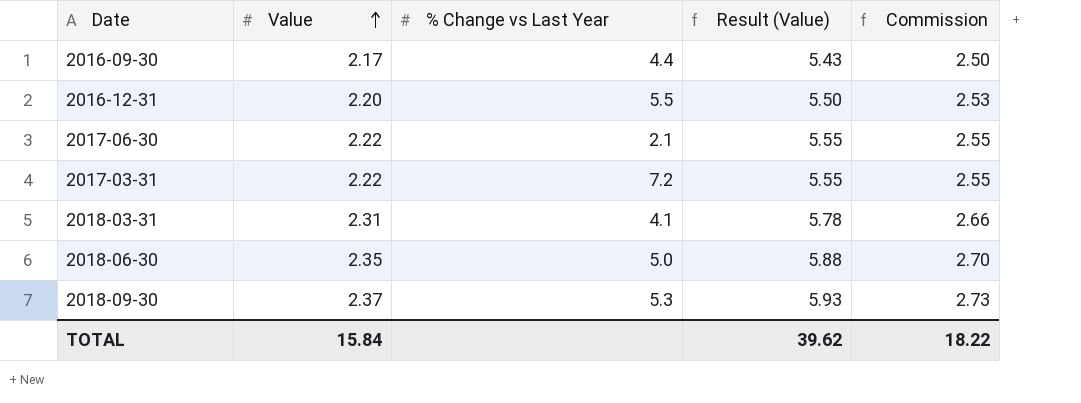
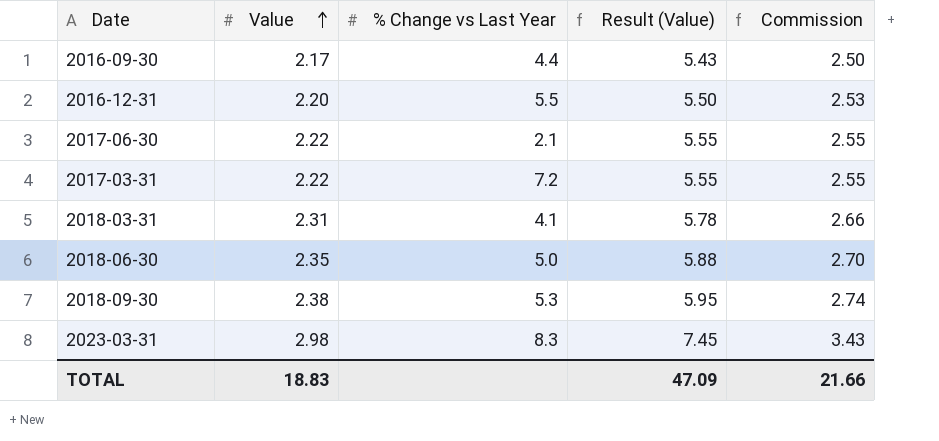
2018-09-30 | Value: 2.37 -> 2.38
2018-09-30 | Result (Value): 5.93 -> 5.95
2018-09-30 | Commission: 2.73 -> 2.74
row 2023-03-31: none -> 2.98 | 8.3 | 7.45 | 3.43
TOTAL | Value: 15.84 -> 18.83
TOTAL | Result (Value): 39.62 -> 47.09
TOTAL | Commission: 18.22 -> 21.66

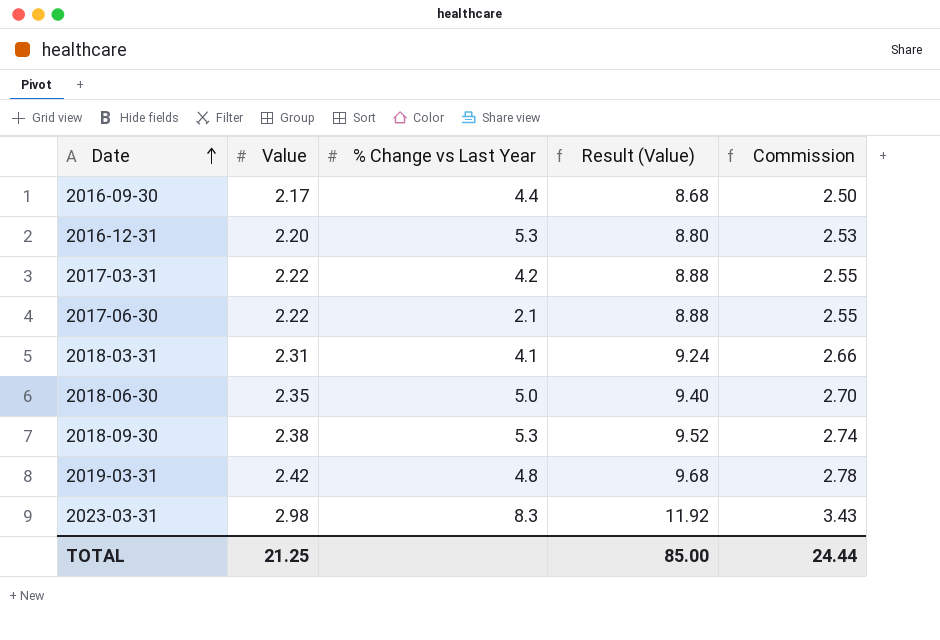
row order: Value ascending -> Date ascending
column Result (Value) | formula: [Value] * 2.5 -> [Value] * 4
2016-12-31 | % Change vs Last Year: 5.5 -> 5.3
2017-03-31 | % Change vs Last Year: 7.2 -> 4.2
row 2019-03-31: none -> 2.42 | 4.8 | 9.68 | 2.78
TOTAL | Value: 18.83 -> 21.25
TOTAL | Result (Value): 47.09 -> 85.00
TOTAL | Commission: 21.66 -> 24.44

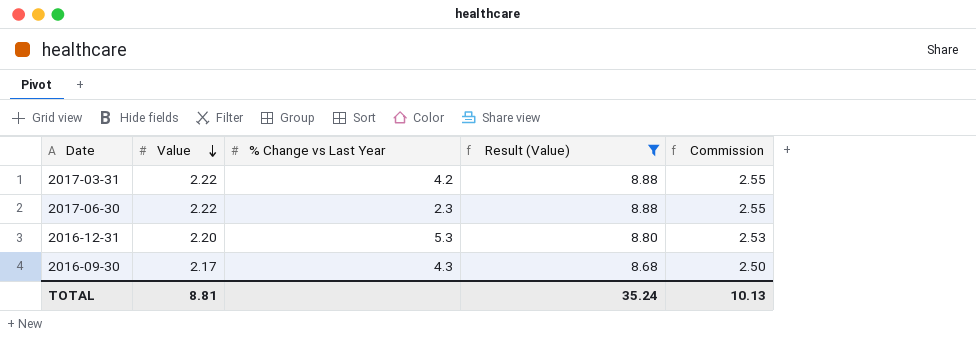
filter: none -> Result (Value) <= 8.88
row order: Date ascending -> Value descending
2017-06-30 | % Change vs Last Year: 2.1 -> 2.3
2016-09-30 | % Change vs Last Year: 4.4 -> 4.3
TOTAL | Value: 21.25 -> 8.81
TOTAL | Result (Value): 85.00 -> 35.24
TOTAL | Commission: 24.44 -> 10.13

